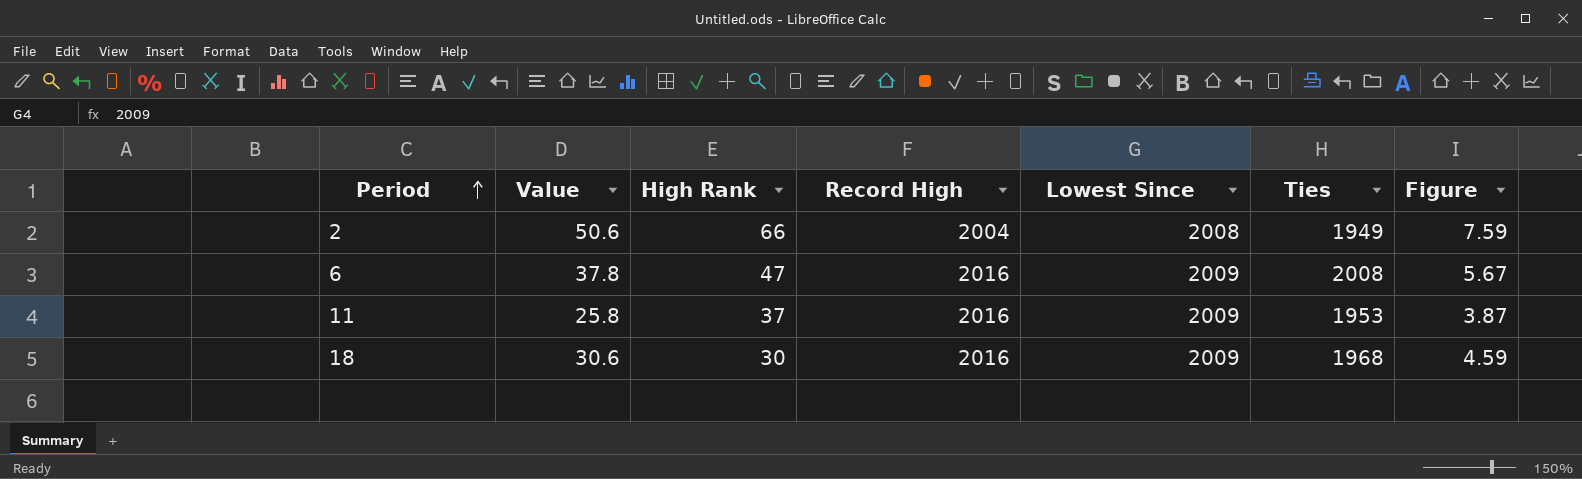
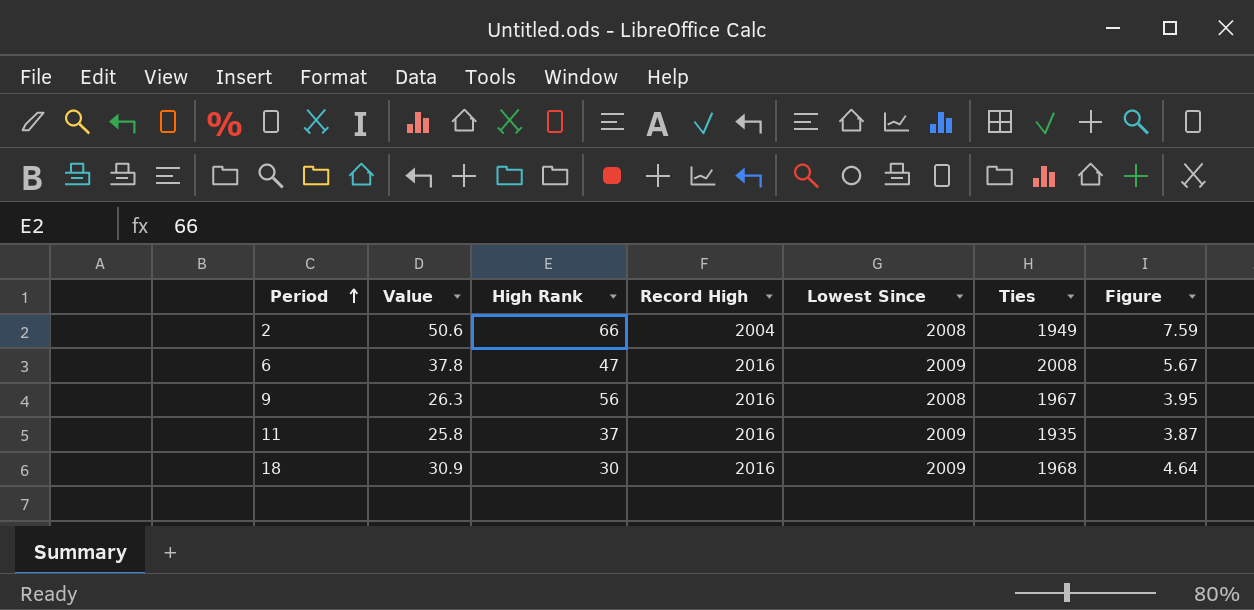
row 9: none -> 26.3 | 56 | 2016 | 2008 | 1967 | 3.95
11 | Ties: 1953 -> 1935
18 | Value: 30.6 -> 30.9
18 | Figure: 4.59 -> 4.64

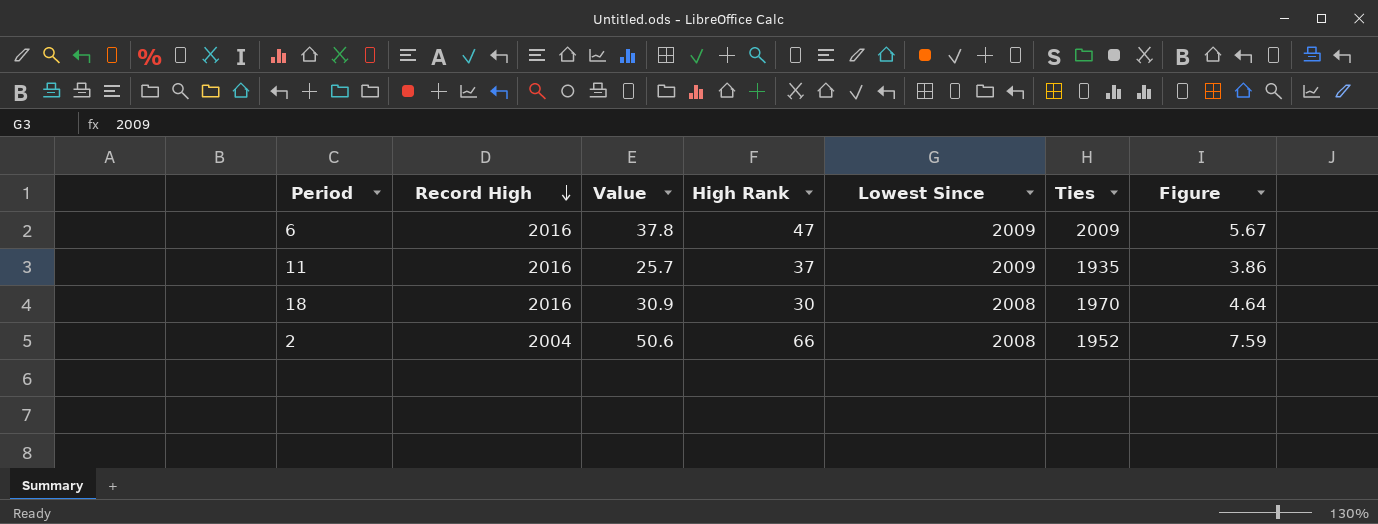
row order: Period ascending -> Record High descending
column Record High | position: 4 -> 2
row 9: 26.3 | 56 | 2016 | 2008 | 1967 | 3.95 -> none
6 | Ties: 2008 -> 2009
11 | Value: 25.8 -> 25.7
11 | Figure: 3.87 -> 3.86
18 | Lowest Since: 2009 -> 2008
18 | Ties: 1968 -> 1970
2 | Ties: 1949 -> 1952

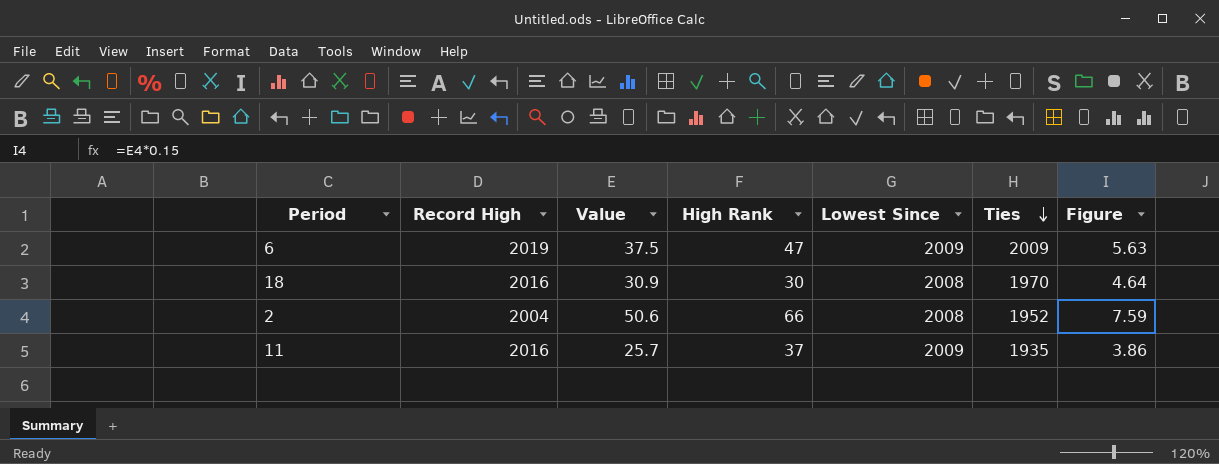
row order: Record High descending -> Ties descending
6 | Record High: 2016 -> 2019
6 | Value: 37.8 -> 37.5
6 | Figure: 5.67 -> 5.63

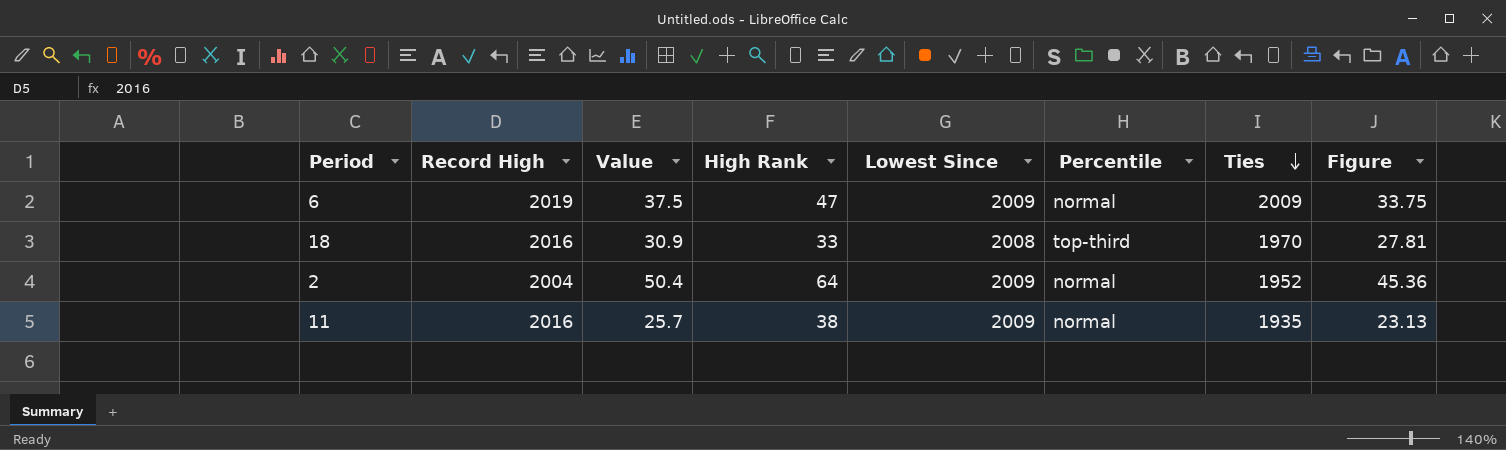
column Percentile | position: none -> 6
column Figure | formula: [Value] * 0.15 -> [Value] * 0.9
18 | High Rank: 30 -> 33
2 | Value: 50.6 -> 50.4
2 | High Rank: 66 -> 64
2 | Lowest Since: 2008 -> 2009
11 | High Rank: 37 -> 38

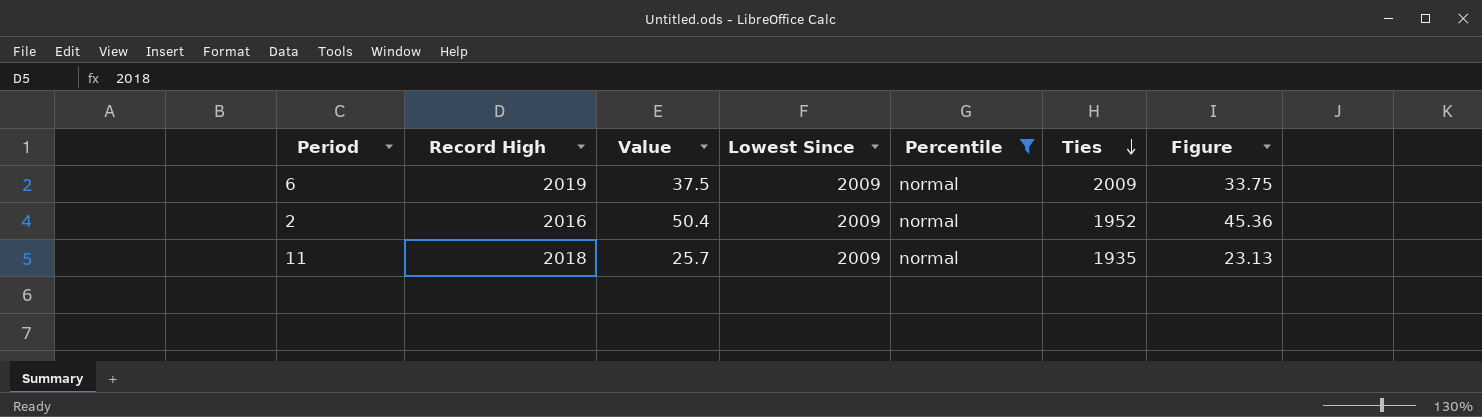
filter: none -> Percentile = normal
column High Rank | position: 4 -> none
2 | Record High: 2004 -> 2016
11 | Record High: 2016 -> 2018

